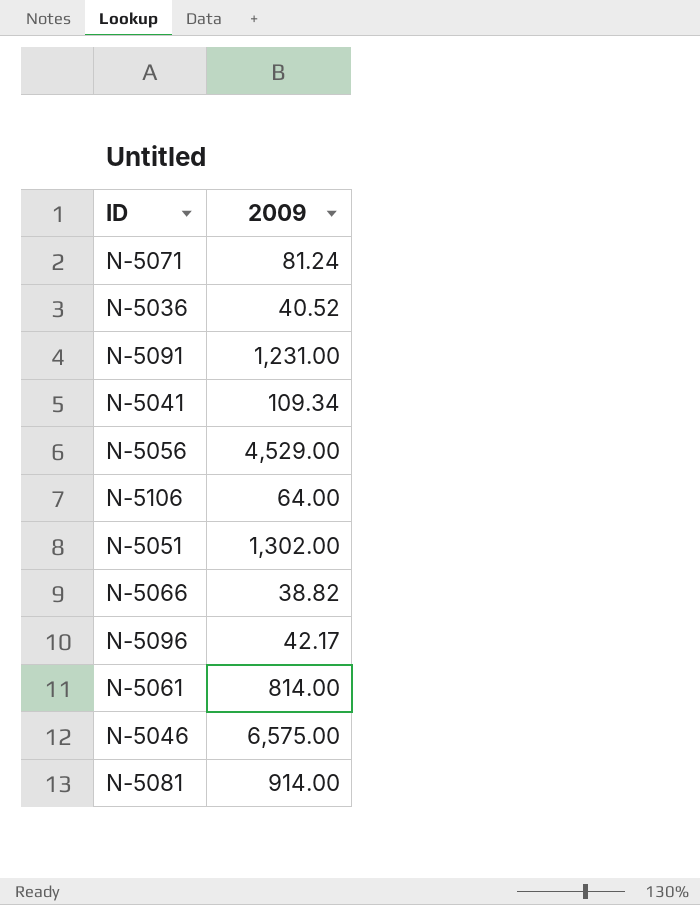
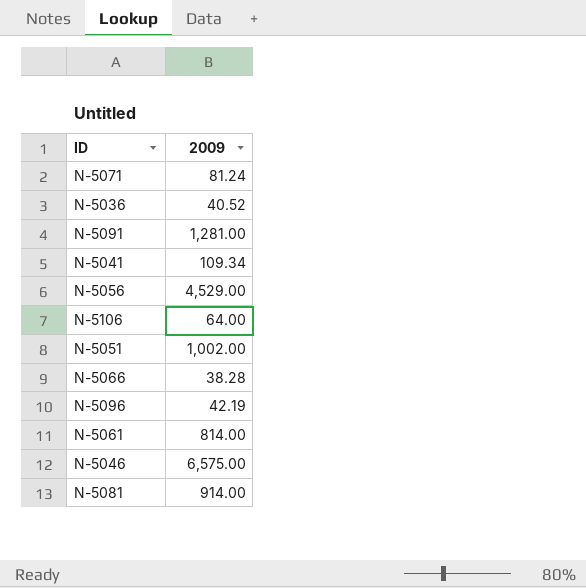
N-5091 | 2009: 1,231.00 -> 1,281.00
N-5051 | 2009: 1,302.00 -> 1,002.00
N-5066 | 2009: 38.82 -> 38.28
N-5096 | 2009: 42.17 -> 42.19

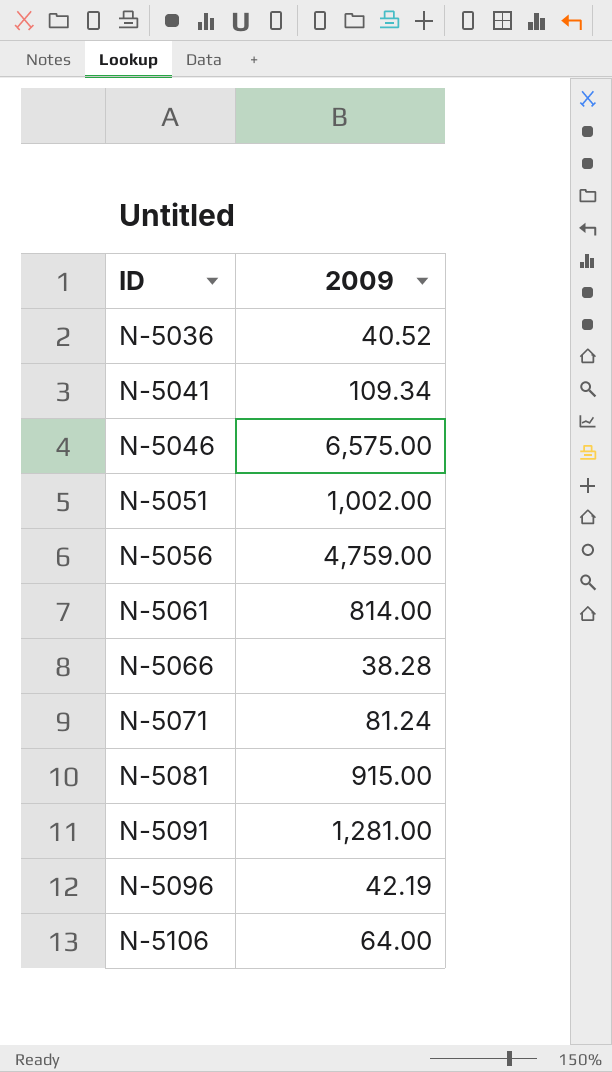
row order: none -> ID ascending
N-5056 | 2009: 4,529.00 -> 4,759.00
N-5081 | 2009: 914.00 -> 915.00

